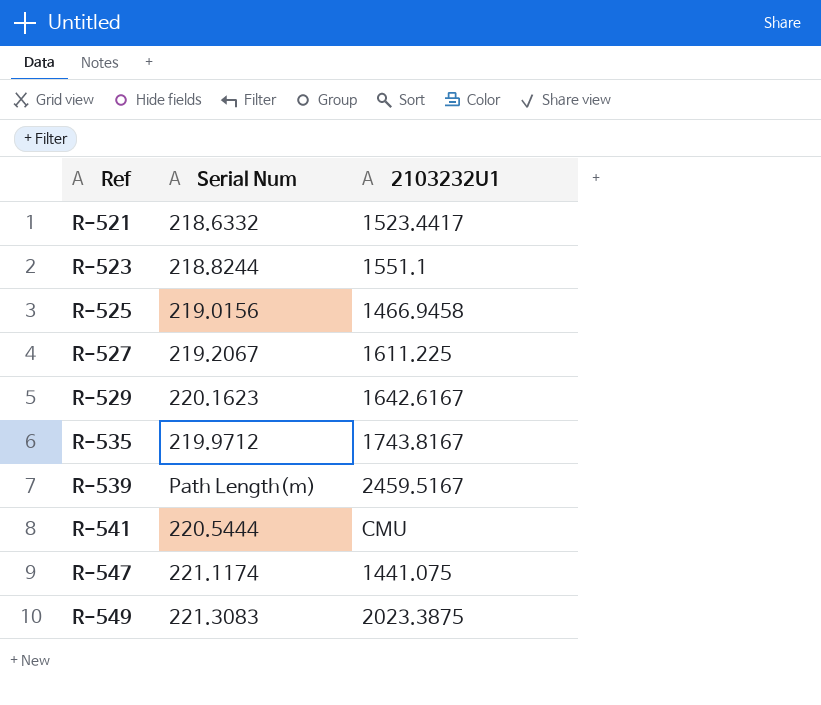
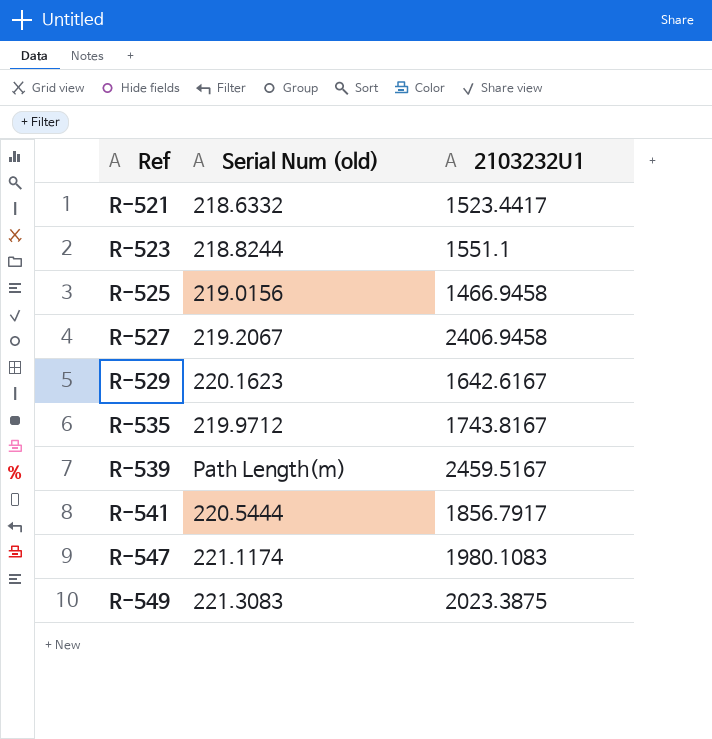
column name: Serial Num -> Serial Num (old)
R-527 | 2103232U1: 1611.225 -> 2406.9458
R-541 | 2103232U1: CMU -> 1856.7917
R-547 | 2103232U1: 1441.075 -> 1980.1083

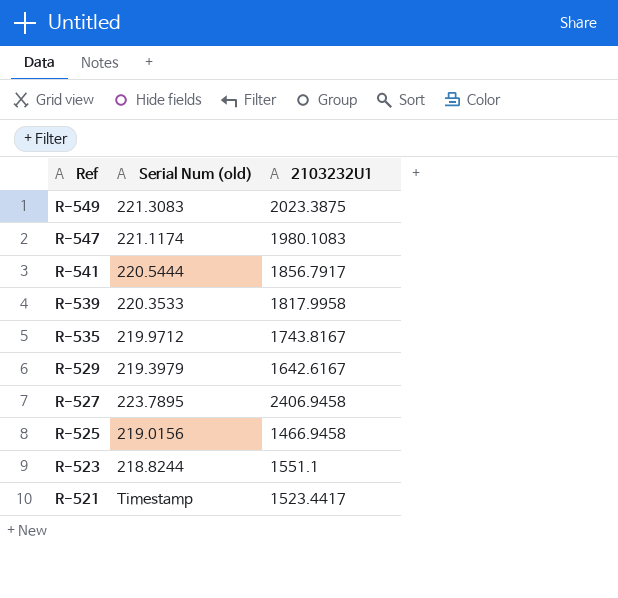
row order: Ref ascending -> Ref descending
R-539 | Serial Num (old): Path Length(m) -> 220.3533
R-539 | 2103232U1: 2459.5167 -> 1817.9958
R-529 | Serial Num (old): 220.1623 -> 219.3979
R-527 | Serial Num (old): 219.2067 -> 223.7895
R-521 | Serial Num (old): 218.6332 -> Timestamp

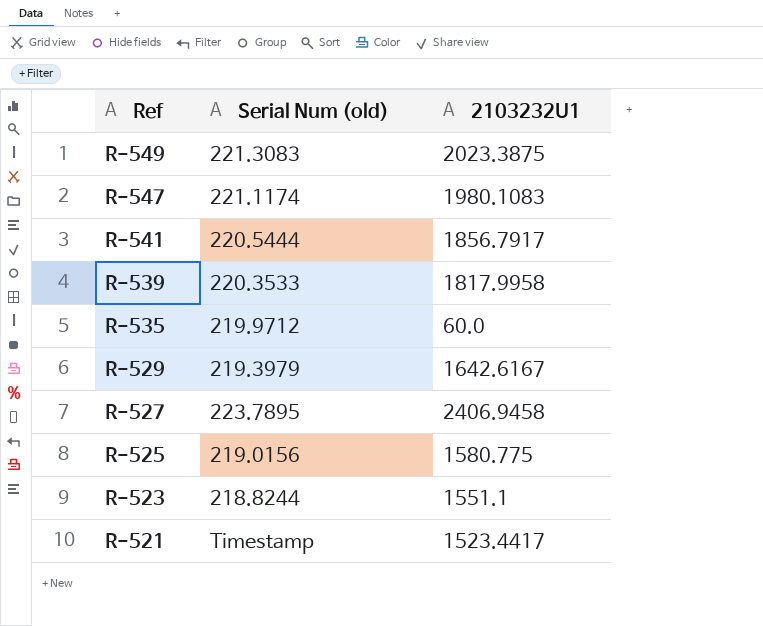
R-535 | 2103232U1: 1743.8167 -> 60.0
R-525 | 2103232U1: 1466.9458 -> 1580.775

